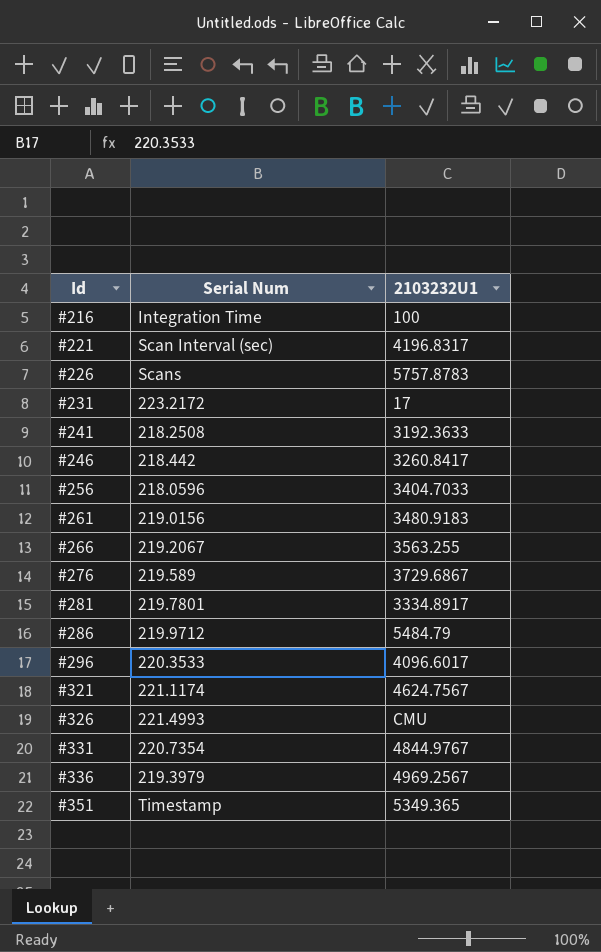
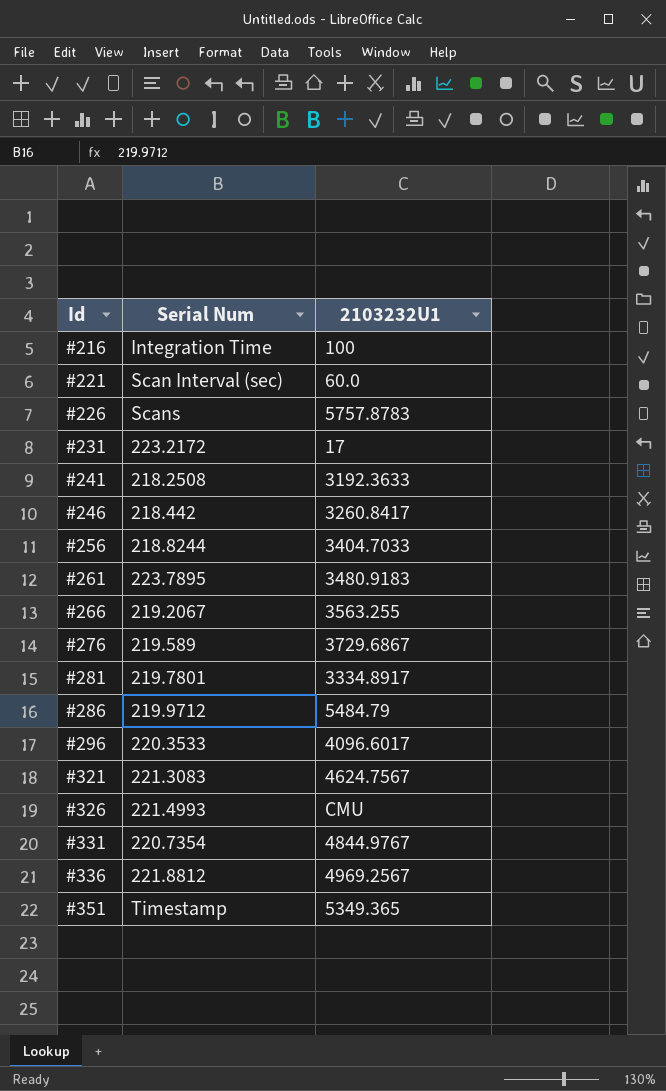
#221 | 2103232U1: 4196.8317 -> 60.0
#256 | Serial Num: 218.0596 -> 218.8244
#261 | Serial Num: 219.0156 -> 223.7895
#321 | Serial Num: 221.1174 -> 221.3083
#336 | Serial Num: 219.3979 -> 221.8812

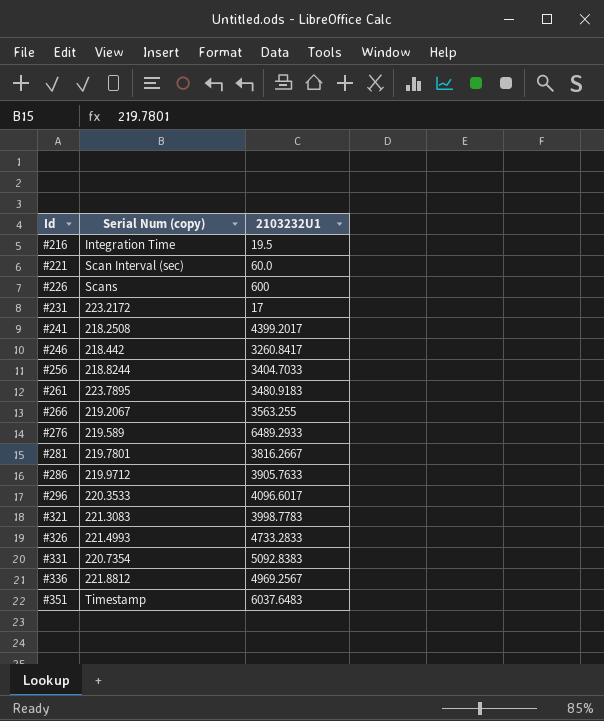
column name: Serial Num -> Serial Num (copy)
#216 | 2103232U1: 100 -> 19.5
#226 | 2103232U1: 5757.8783 -> 600
#241 | 2103232U1: 3192.3633 -> 4399.2017
#276 | 2103232U1: 3729.6867 -> 6489.2933
#281 | 2103232U1: 3334.8917 -> 3816.2667
#286 | 2103232U1: 5484.79 -> 3905.7633
#321 | 2103232U1: 4624.7567 -> 3998.7783
#326 | 2103232U1: CMU -> 4733.2833
#331 | 2103232U1: 4844.9767 -> 5092.8383
#351 | 2103232U1: 5349.365 -> 6037.6483

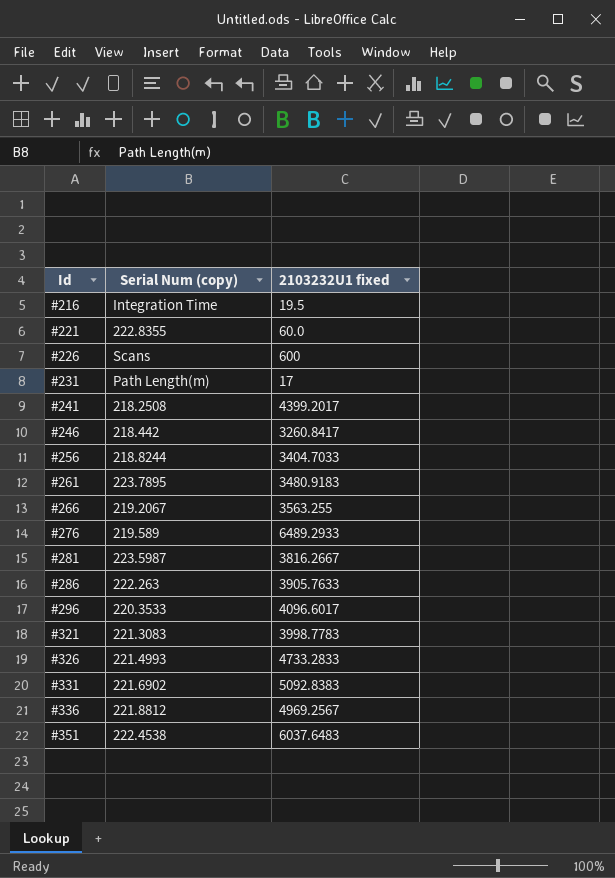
column name: 2103232U1 -> 2103232U1 fixed
#221 | Serial Num (copy): Scan Interval (sec) -> 222.8355
#231 | Serial Num (copy): 223.2172 -> Path Length(m)
#281 | Serial Num (copy): 219.7801 -> 223.5987
#286 | Serial Num (copy): 219.9712 -> 222.263
#331 | Serial Num (copy): 220.7354 -> 221.6902
#351 | Serial Num (copy): Timestamp -> 222.4538

